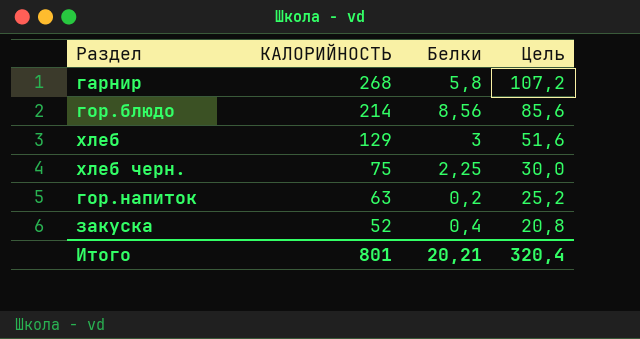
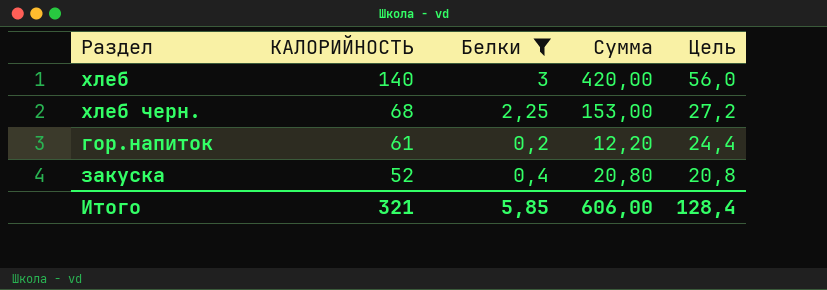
filter: none -> Белки <= 3
column Сумма | formula: none -> [КАЛОРИЙНОСТЬ] * [Белки]
хлеб | КАЛОРИЙНОСТЬ: 129 -> 140
хлеб | Цель: 51,6 -> 56,0
хлеб черн. | КАЛОРИЙНОСТЬ: 75 -> 68
хлеб черн. | Цель: 30,0 -> 27,2
гор.напиток | КАЛОРИЙНОСТЬ: 63 -> 61
гор.напиток | Цель: 25,2 -> 24,4
Итого | КАЛОРИЙНОСТЬ: 801 -> 321
Итого | Белки: 20,21 -> 5,85
Итого | Цель: 320,4 -> 128,4

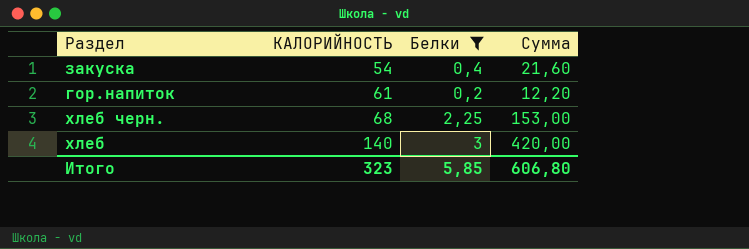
row order: КАЛОРИЙНОСТЬ descending -> КАЛОРИЙНОСТЬ ascending
column Цель | formula: [КАЛОРИЙНОСТЬ] * 0,4 -> none
закуска | КАЛОРИЙНОСТЬ: 52 -> 54
закуска | Сумма: 20,80 -> 21,60
Итого | КАЛОРИЙНОСТЬ: 321 -> 323
Итого | Сумма: 606,00 -> 606,80

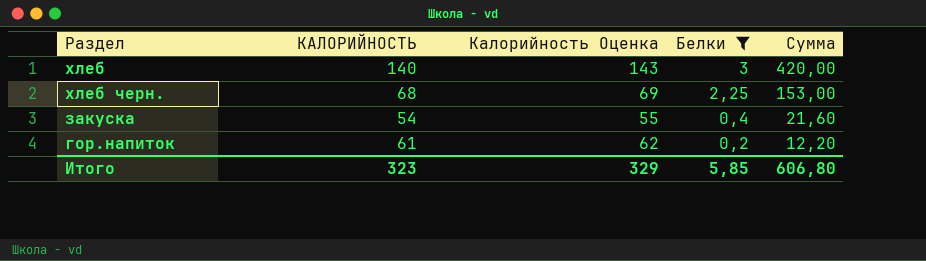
row order: КАЛОРИЙНОСТЬ ascending -> Белки descending
column Калорийность Оценка | formula: none -> [КАЛОРИЙНОСТЬ] * 1,02

